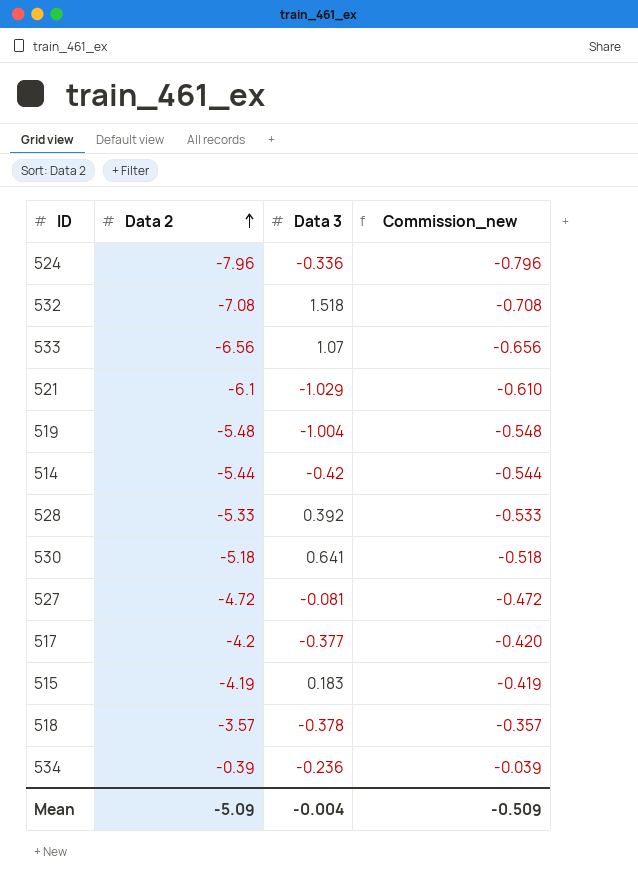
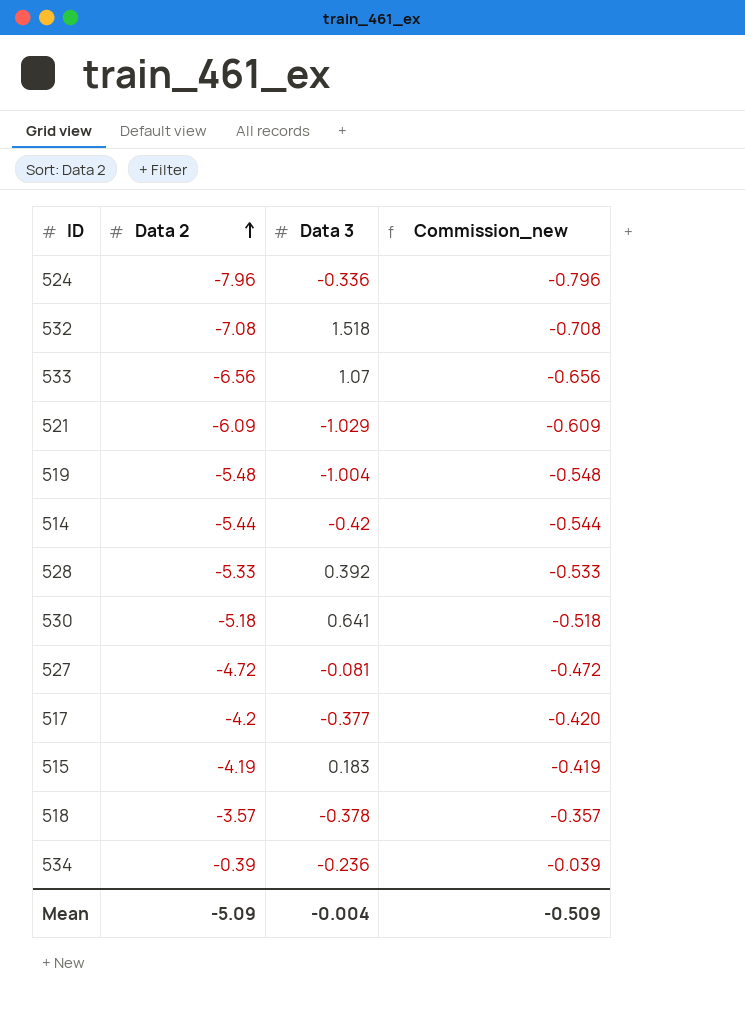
521 | Data 2: -6.1 -> -6.09
521 | Commission_new: -0.610 -> -0.609

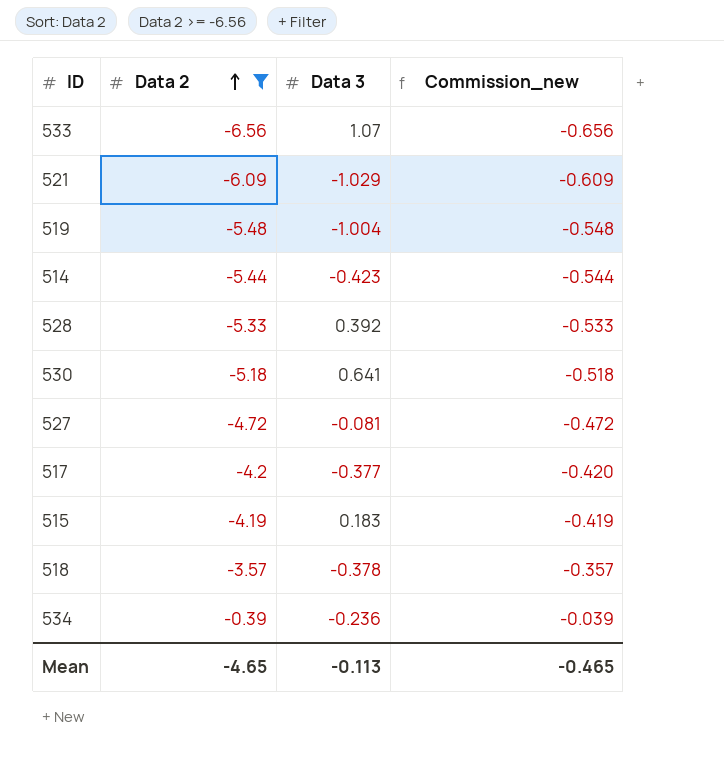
filter: none -> Data 2 >= -6.56
514 | Data 3: -0.42 -> -0.423
Mean | Data 2: -5.09 -> -4.65
Mean | Data 3: -0.004 -> -0.113
Mean | Commission_new: -0.509 -> -0.465

